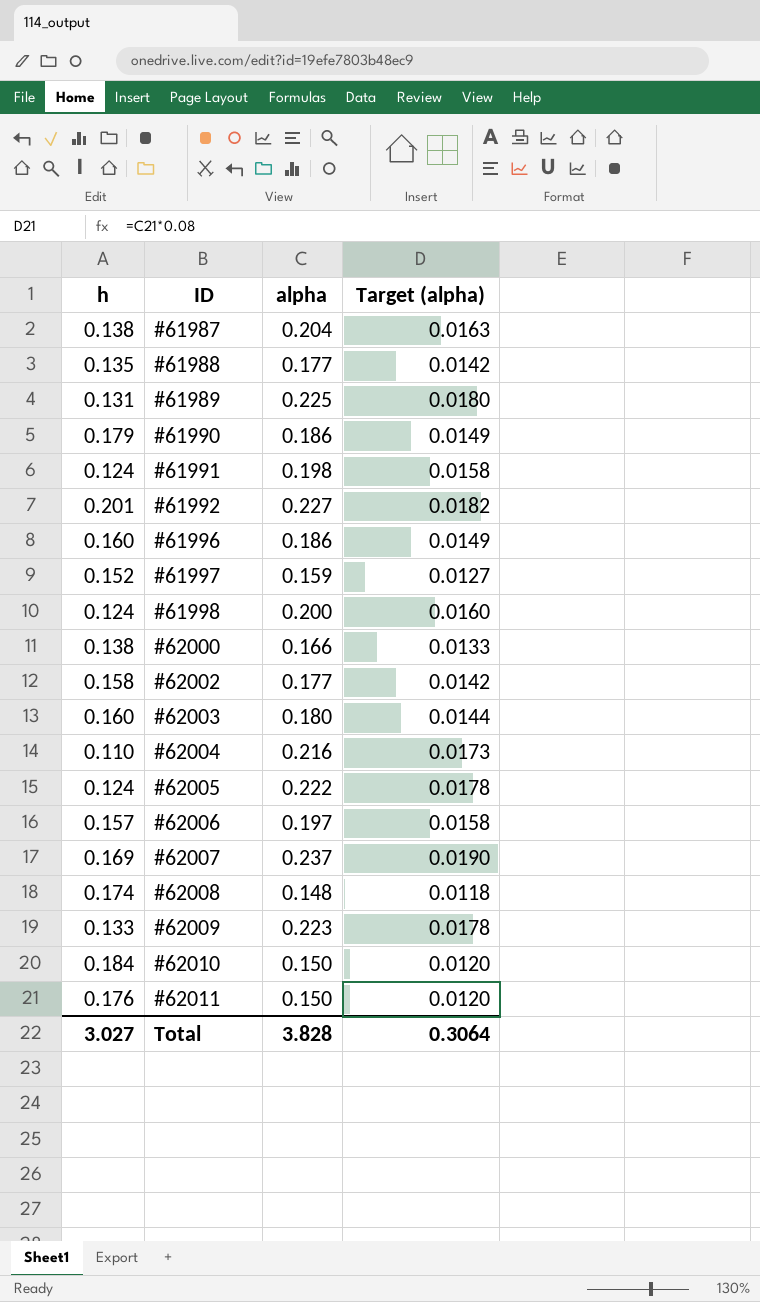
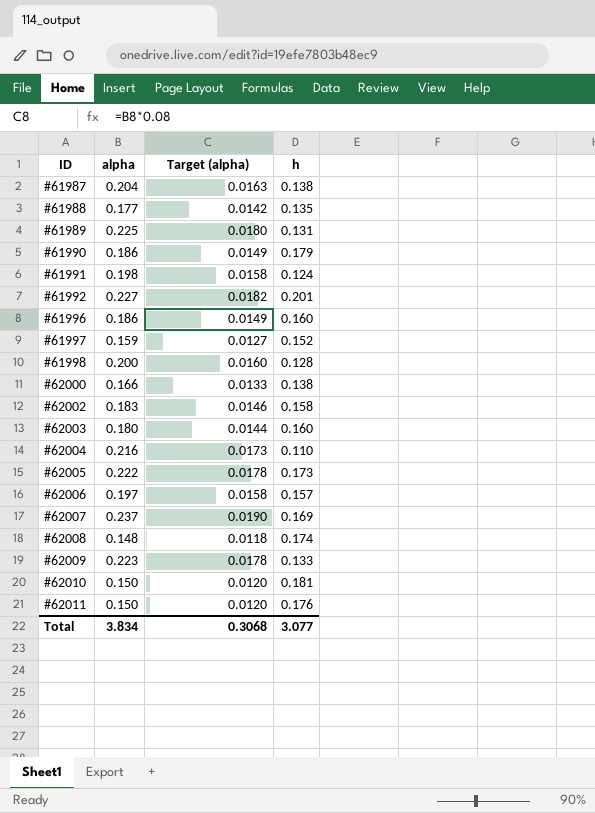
column h | position: 1 -> 4
#61998 | h: 0.124 -> 0.128
#62002 | alpha: 0.177 -> 0.183
#62002 | Target (alpha): 0.0142 -> 0.0146
#62005 | h: 0.124 -> 0.173
#62010 | h: 0.184 -> 0.181
Total | alpha: 3.828 -> 3.834
Total | Target (alpha): 0.3064 -> 0.3068
Total | h: 3.027 -> 3.077

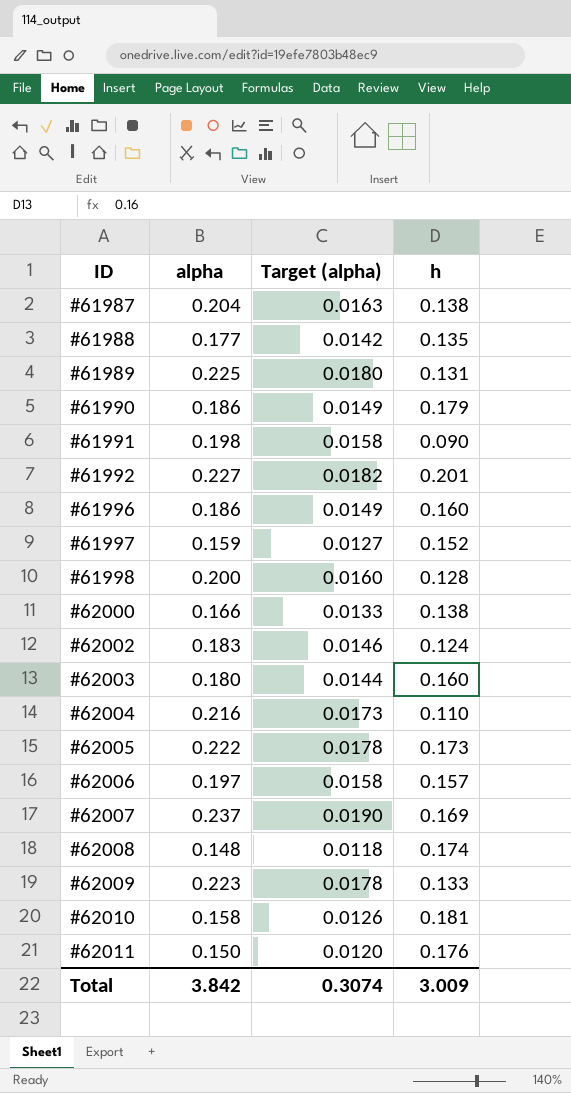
#61991 | h: 0.124 -> 0.090
#62002 | h: 0.158 -> 0.124
#62010 | alpha: 0.150 -> 0.158
#62010 | Target (alpha): 0.0120 -> 0.0126
Total | alpha: 3.834 -> 3.842
Total | Target (alpha): 0.3068 -> 0.3074
Total | h: 3.077 -> 3.009

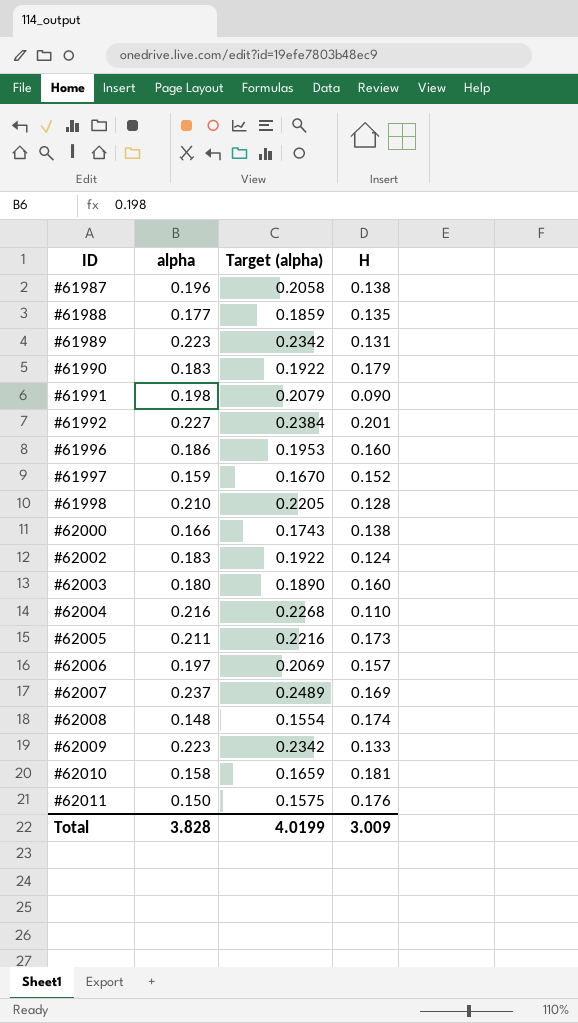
column Target (alpha) | formula: [alpha] * 0.08 -> [alpha] * 1.05
column name: h -> H
#61987 | alpha: 0.204 -> 0.196
#61989 | alpha: 0.225 -> 0.223
#61990 | alpha: 0.186 -> 0.183
#61998 | alpha: 0.200 -> 0.210
#62005 | alpha: 0.222 -> 0.211
Total | alpha: 3.842 -> 3.828
Total | Target (alpha): 0.3074 -> 4.0199

